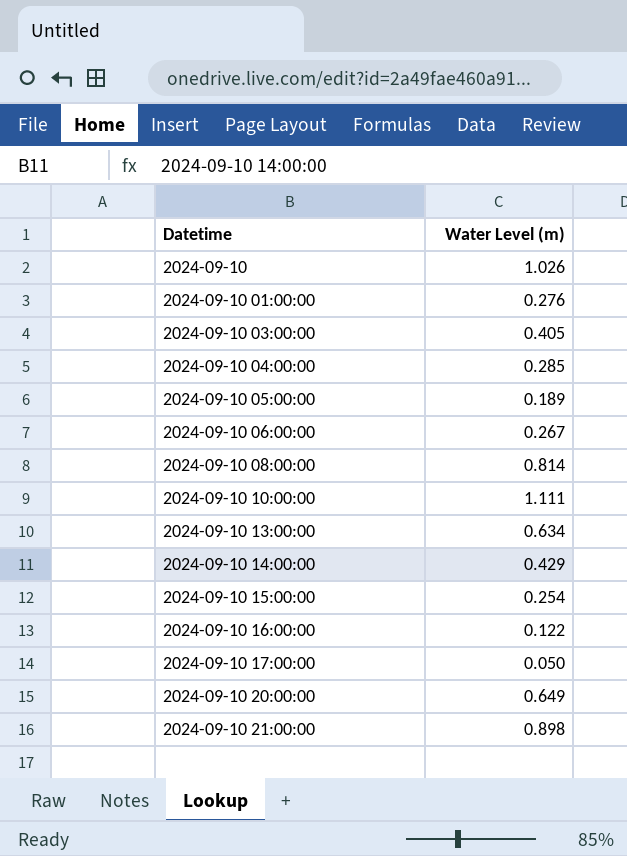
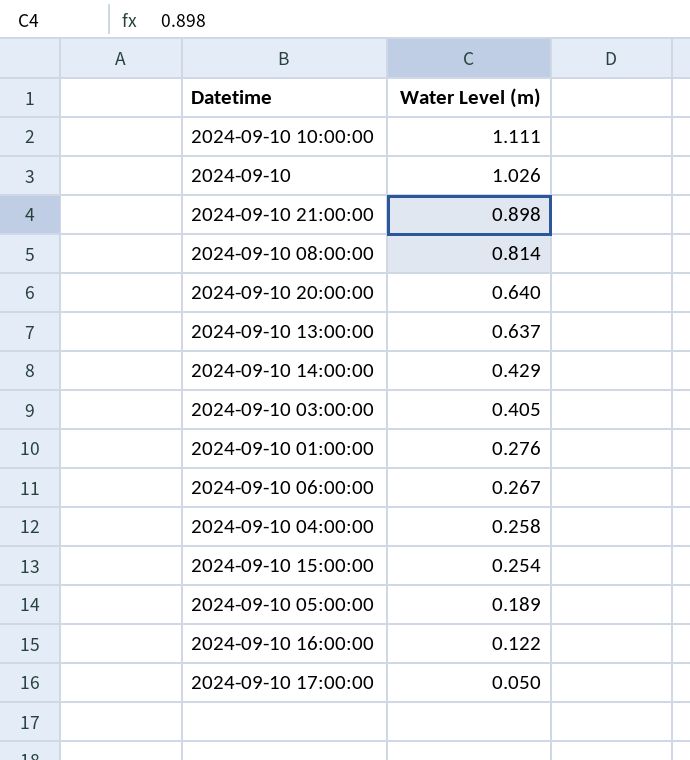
row order: Datetime ascending -> Water Level (m) descending
2024-09-10 20:00:00 | Water Level (m): 0.649 -> 0.640
2024-09-10 13:00:00 | Water Level (m): 0.634 -> 0.637
2024-09-10 04:00:00 | Water Level (m): 0.285 -> 0.258

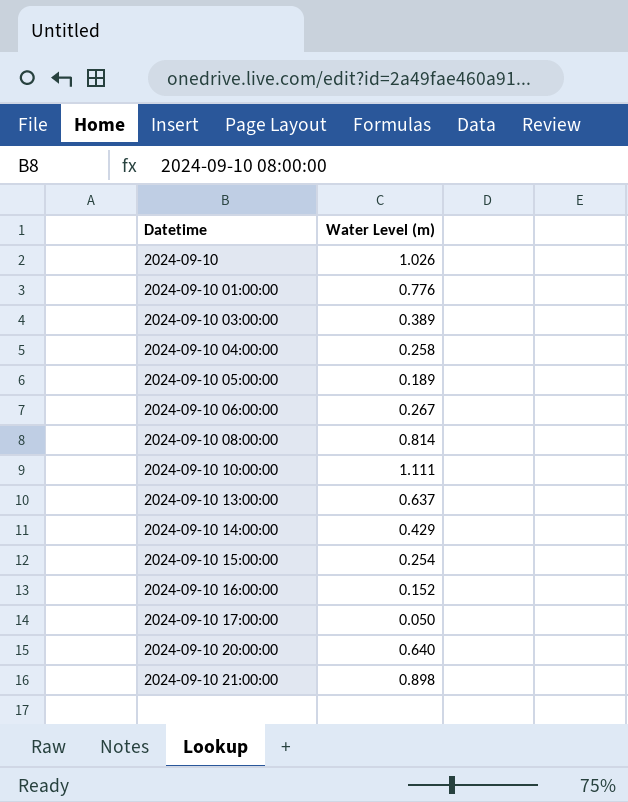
row order: Water Level (m) descending -> Datetime ascending
2024-09-10 01:00:00 | Water Level (m): 0.276 -> 0.776
2024-09-10 03:00:00 | Water Level (m): 0.405 -> 0.389
2024-09-10 16:00:00 | Water Level (m): 0.122 -> 0.152

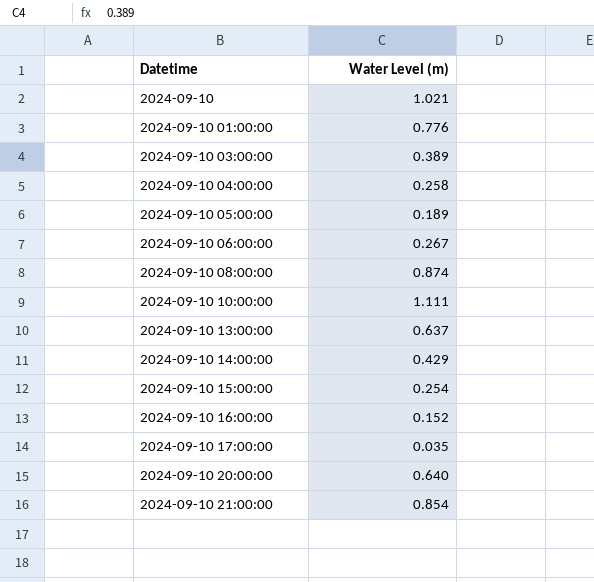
2024-09-10 | Water Level (m): 1.026 -> 1.021
2024-09-10 08:00:00 | Water Level (m): 0.814 -> 0.874
2024-09-10 17:00:00 | Water Level (m): 0.050 -> 0.035
2024-09-10 21:00:00 | Water Level (m): 0.898 -> 0.854

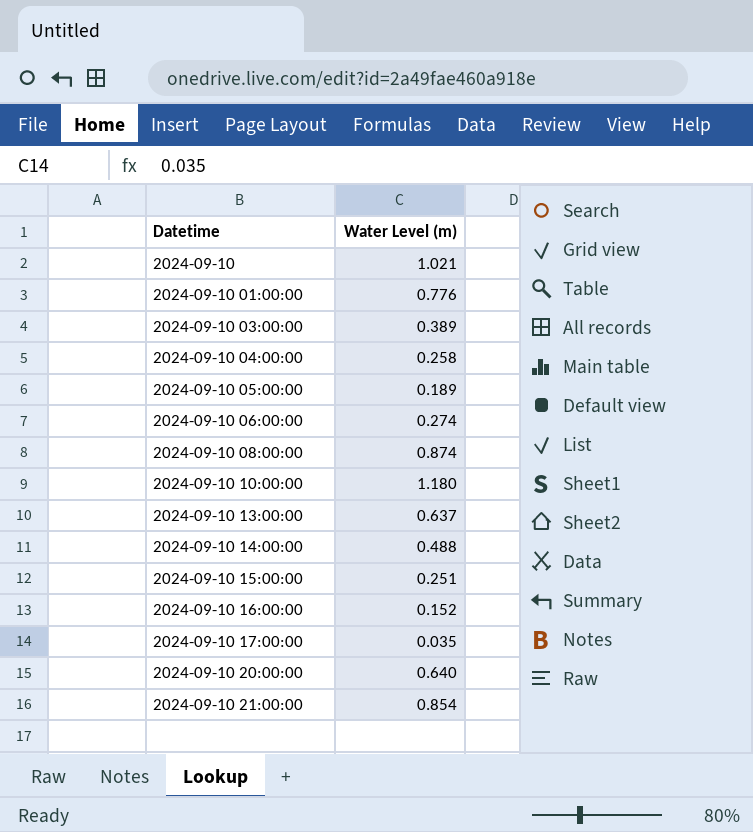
2024-09-10 06:00:00 | Water Level (m): 0.267 -> 0.274
2024-09-10 10:00:00 | Water Level (m): 1.111 -> 1.180
2024-09-10 14:00:00 | Water Level (m): 0.429 -> 0.488
2024-09-10 15:00:00 | Water Level (m): 0.254 -> 0.251

